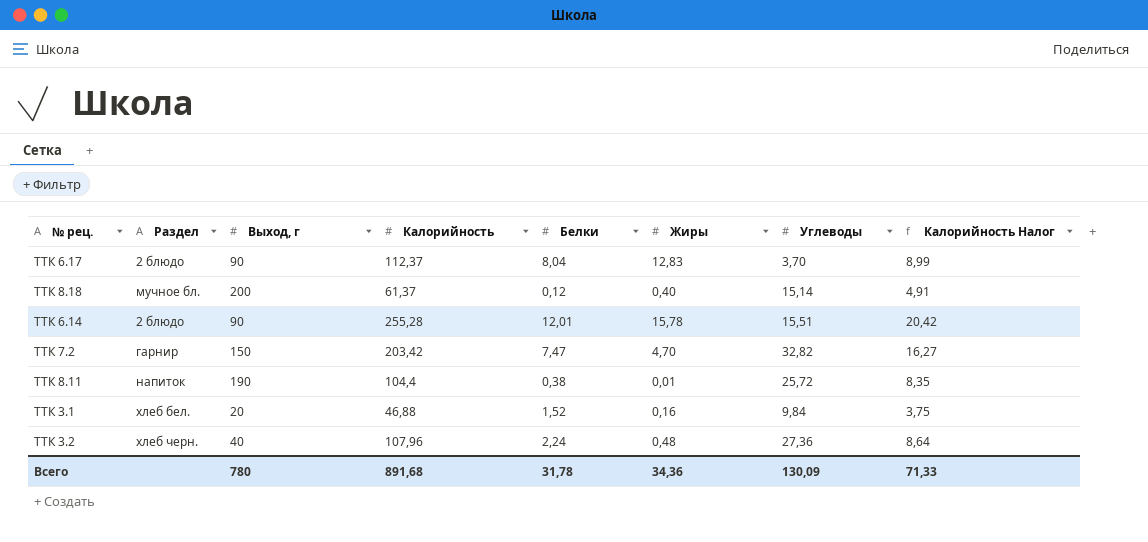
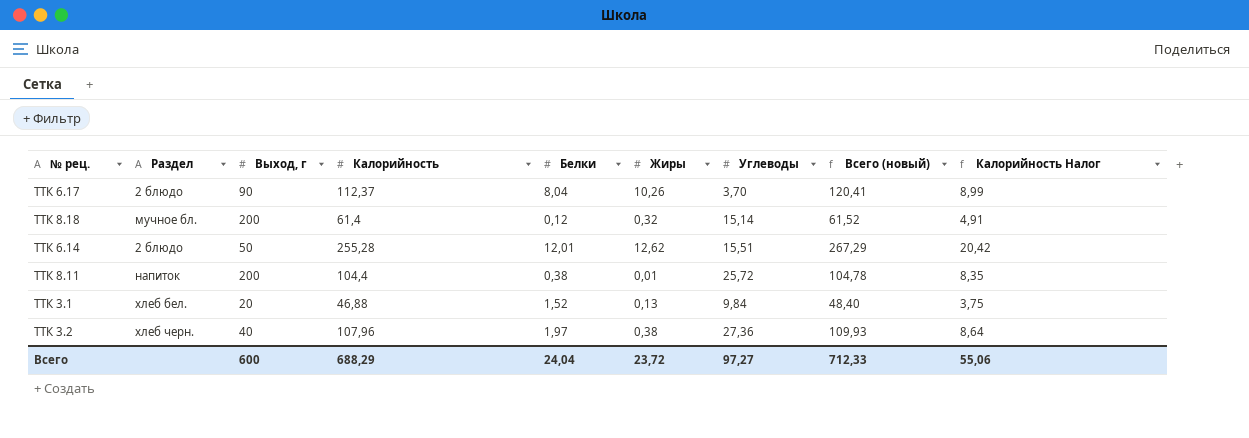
column Всего (новый) | formula: none -> [Калорийность] + [Белки]
row ТТК 7.2: гарнир | 150 | 203,42 | 7,47 | 4,70 | 32,82 | 16,27 -> none
ТТК 6.17 | Жиры: 12,83 -> 10,26
ТТК 8.18 | Калорийность: 61,37 -> 61,4
ТТК 8.18 | Жиры: 0,40 -> 0,32
ТТК 6.14 | Выход, г: 90 -> 50
ТТК 6.14 | Жиры: 15,78 -> 12,62
ТТК 8.11 | Выход, г: 190 -> 200
ТТК 3.1 | Жиры: 0,16 -> 0,13
ТТК 3.2 | Белки: 2,24 -> 1,97
ТТК 3.2 | Жиры: 0,48 -> 0,38
Всего | Выход, г: 780 -> 600
Всего | Калорийность: 891,68 -> 688,29
Всего | Белки: 31,78 -> 24,04
Всего | Жиры: 34,36 -> 23,72
Всего | Углеводы: 130,09 -> 97,27
Всего | Калорийность Налог: 71,33 -> 55,06

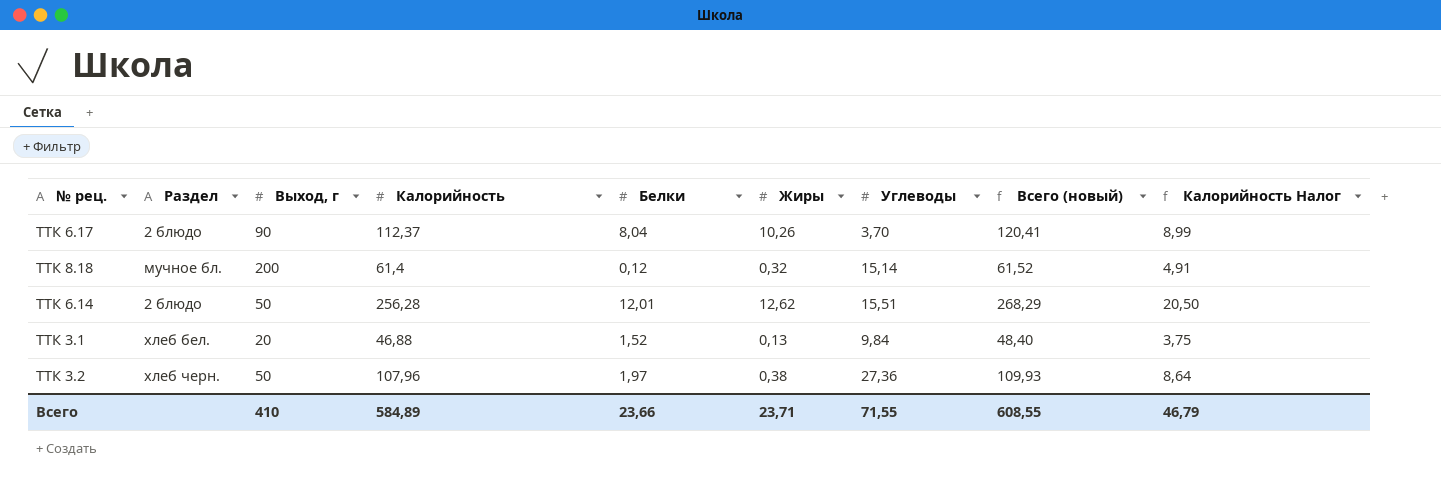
row ТТК 8.11: напиток | 200 | 104,4 | 0,38 | 0,01 | 25,72 | 104,78 | 8,35 -> none
ТТК 6.14 | Калорийность: 255,28 -> 256,28
ТТК 6.14 | Всего (новый): 267,29 -> 268,29
ТТК 6.14 | Калорийность Налог: 20,42 -> 20,50
ТТК 3.2 | Выход, г: 40 -> 50
Всего | Выход, г: 600 -> 410
Всего | Калорийность: 688,29 -> 584,89
Всего | Белки: 24,04 -> 23,66
Всего | Жиры: 23,72 -> 23,71
Всего | Углеводы: 97,27 -> 71,55
Всего | Всего (новый): 712,33 -> 608,55
Всего | Калорийность Налог: 55,06 -> 46,79

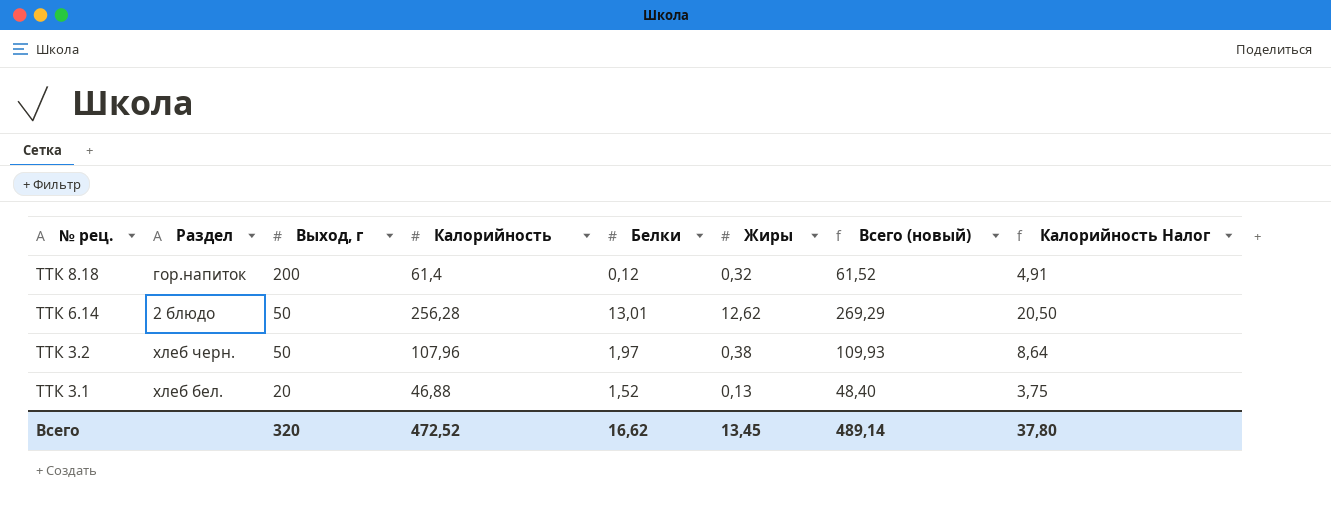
row order: none -> № рец. descending
column Углеводы | position: 7 -> none
row ТТК 6.17: 2 блюдо | 90 | 112,37 | 8,04 | 10,26 | 3,70 | 120,41 | 8,99 -> none
ТТК 8.18 | Раздел: мучное бл. -> гор.напиток
ТТК 6.14 | Белки: 12,01 -> 13,01
ТТК 6.14 | Всего (новый): 268,29 -> 269,29
Всего | Выход, г: 410 -> 320
Всего | Калорийность: 584,89 -> 472,52
Всего | Белки: 23,66 -> 16,62
Всего | Жиры: 23,71 -> 13,45
Всего | Всего (новый): 608,55 -> 489,14
Всего | Калорийность Налог: 46,79 -> 37,80

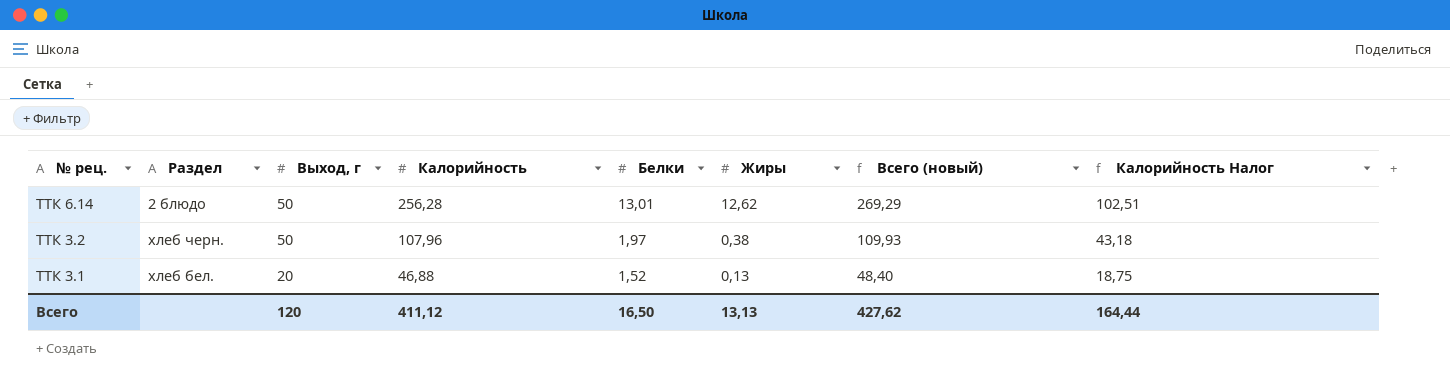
column Калорийность Налог | formula: [Калорийность] * 0,08 -> [Калорийность] * 0,4
row ТТК 8.18: гор.напиток | 200 | 61,4 | 0,12 | 0,32 | 61,52 | 4,91 -> none
Всего | Выход, г: 320 -> 120
Всего | Калорийность: 472,52 -> 411,12
Всего | Белки: 16,62 -> 16,50
Всего | Жиры: 13,45 -> 13,13
Всего | Всего (новый): 489,14 -> 427,62
Всего | Калорийность Налог: 37,80 -> 164,44

